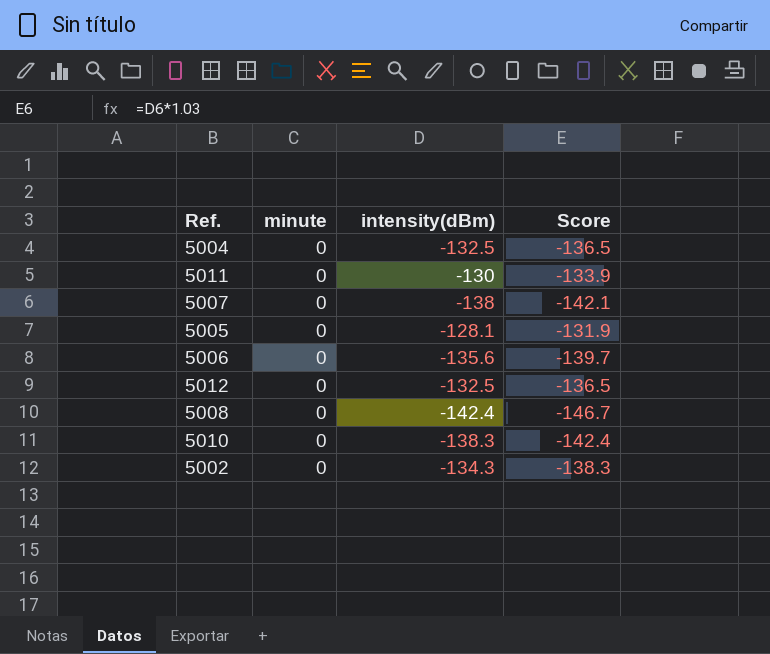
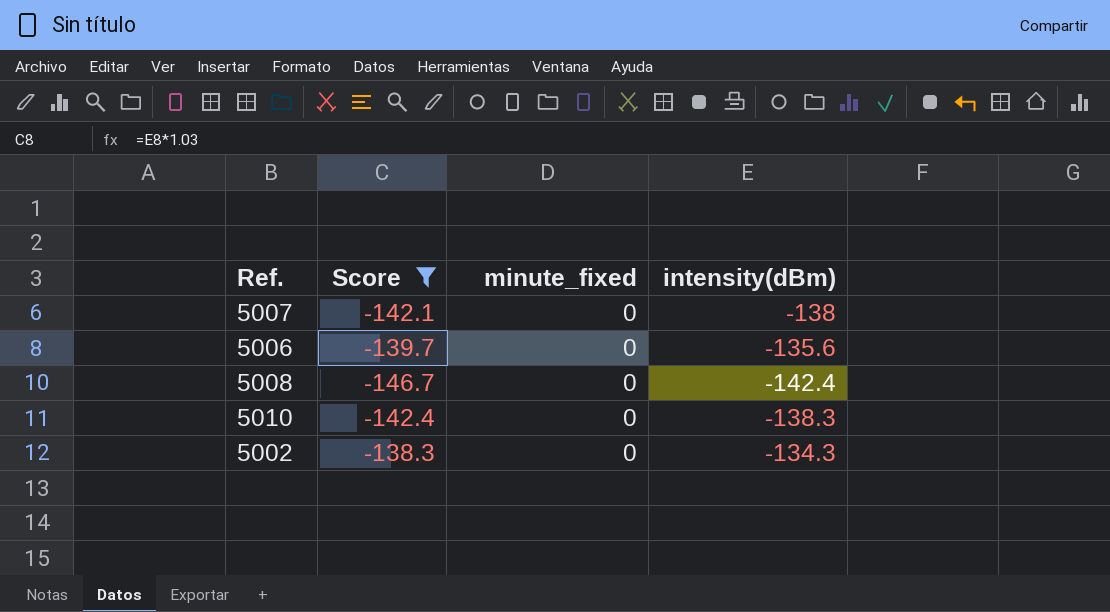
filter: none -> Score <= -138.3
column Score | position: 4 -> 2
column name: minute -> minute_fixed

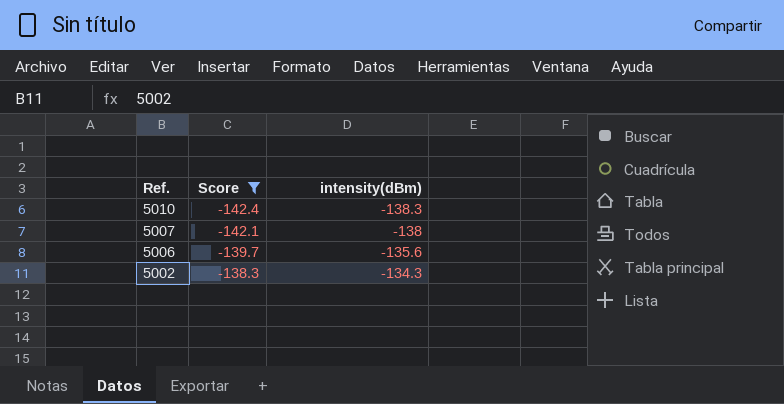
row order: none -> Ref. descending
column minute_fixed | position: 3 -> none
row 5008: -146.7 | 0 | -142.4 -> none

